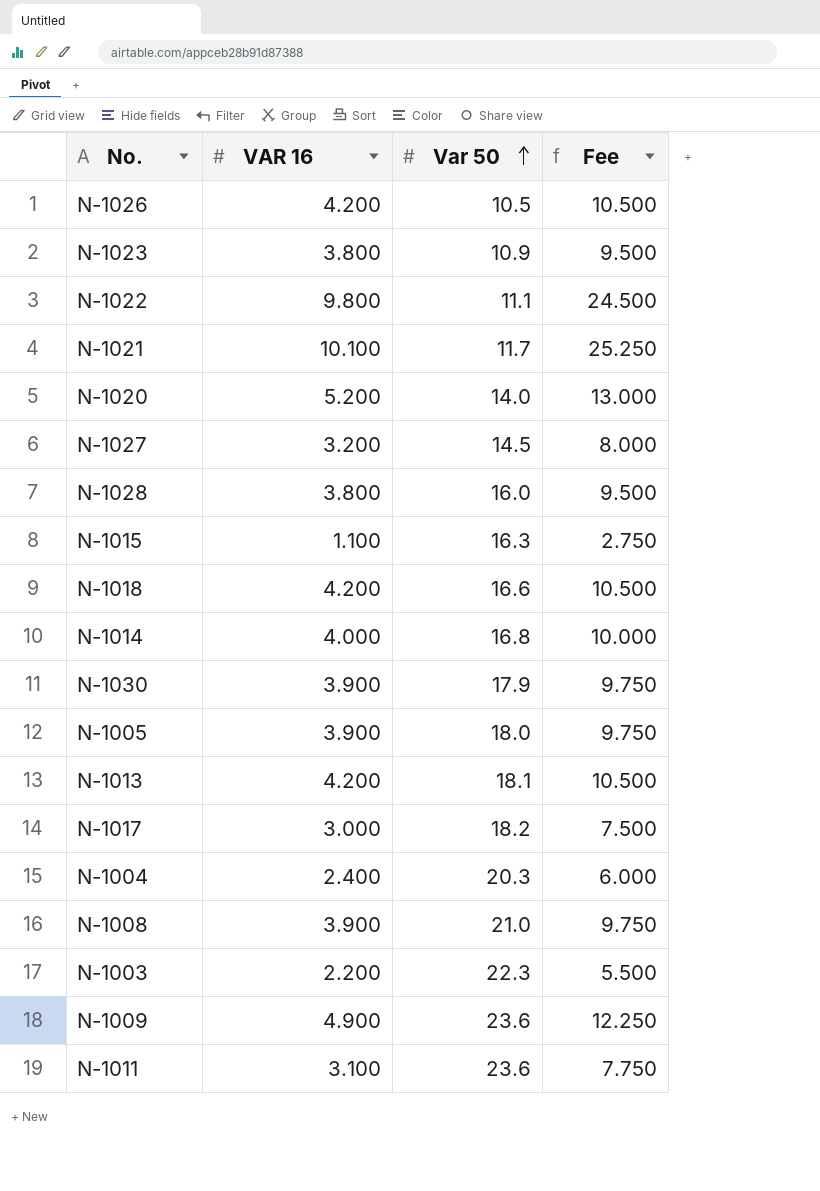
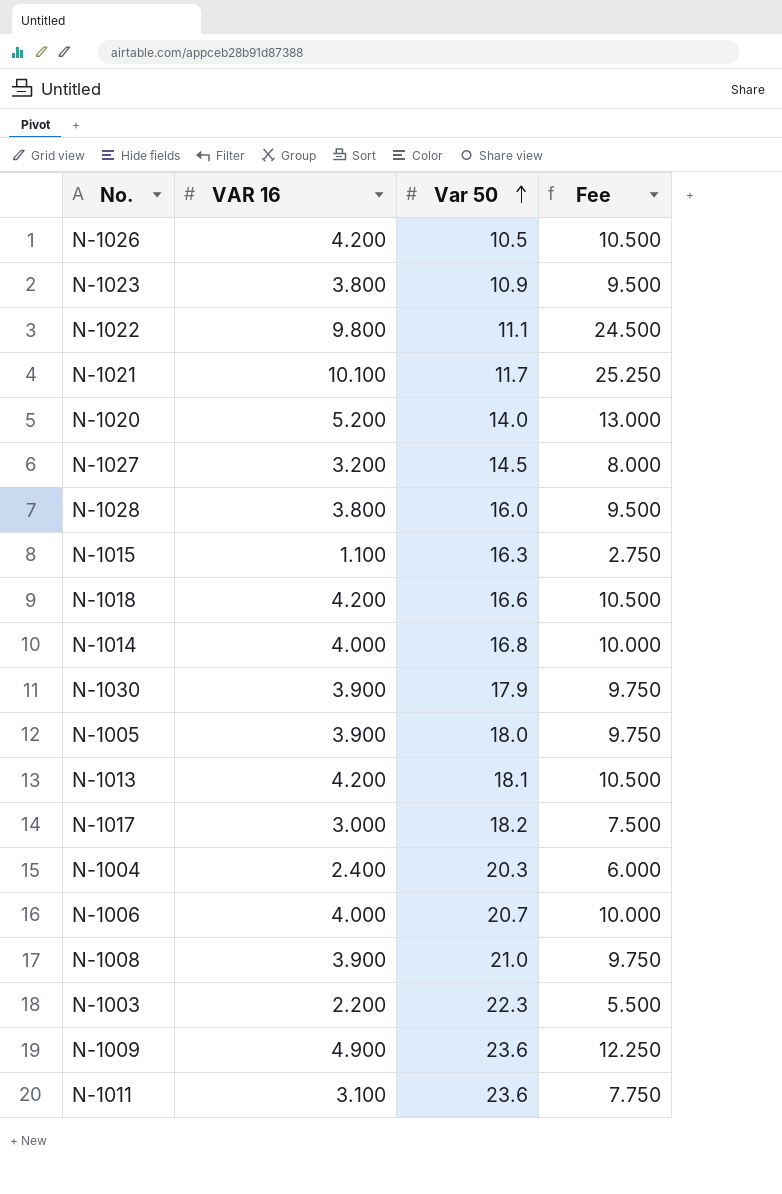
row N-1006: none -> 4.000 | 20.7 | 10.000

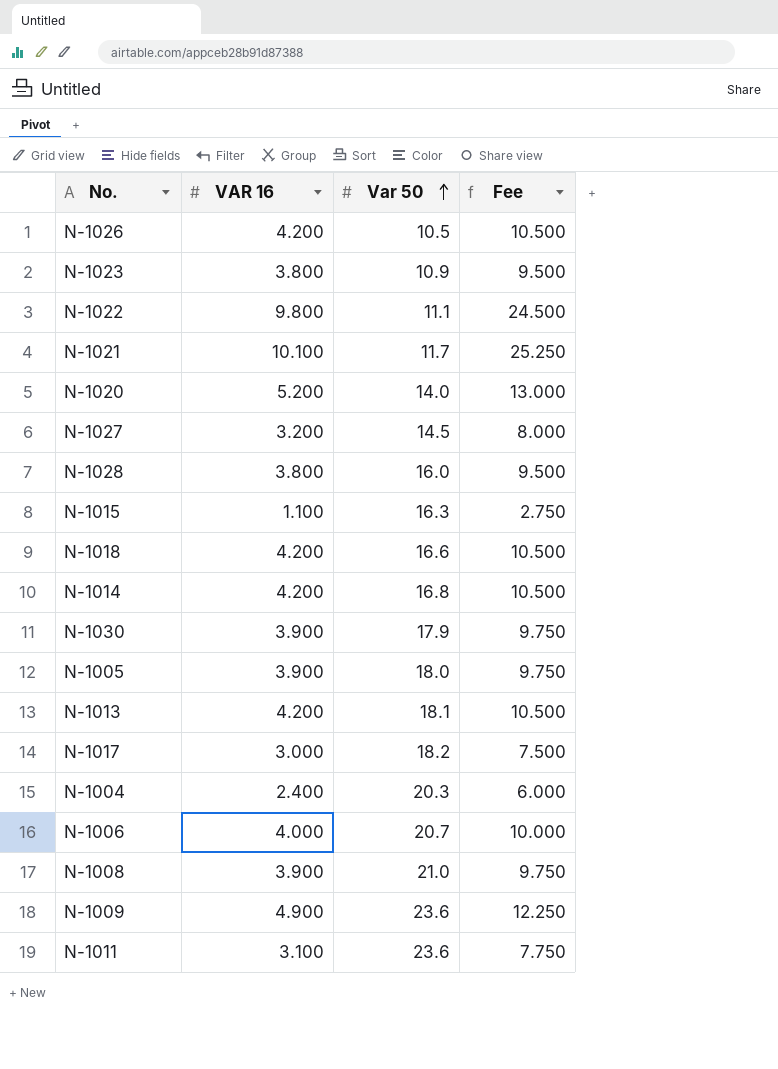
row N-1003: 2.200 | 22.3 | 5.500 -> none
N-1014 | VAR 16: 4.000 -> 4.200
N-1014 | Fee: 10.000 -> 10.500

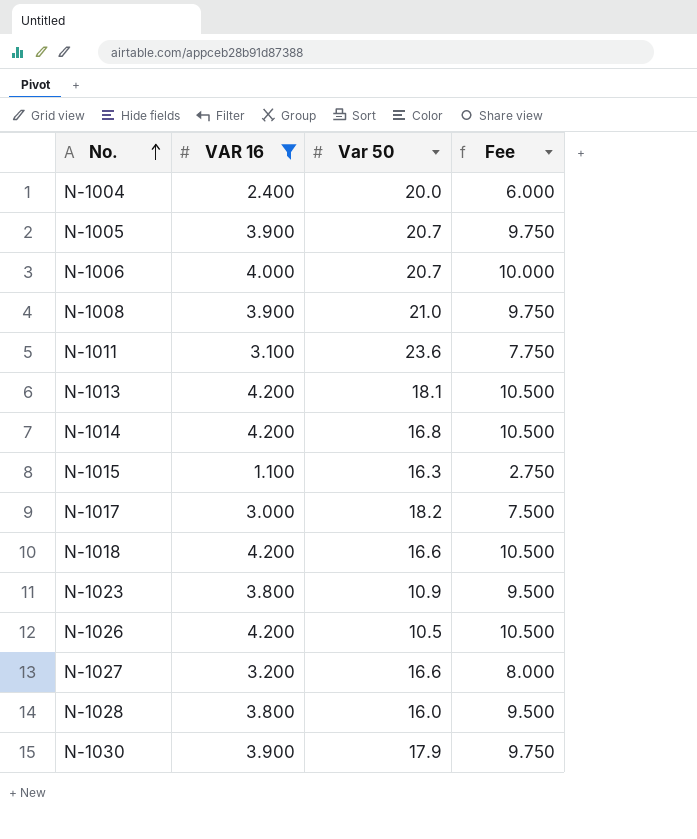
filter: none -> VAR 16 <= 4.200
row order: Var 50 ascending -> No. ascending
N-1004 | Var 50: 20.3 -> 20.0
N-1005 | Var 50: 18.0 -> 20.7
N-1027 | Var 50: 14.5 -> 16.6

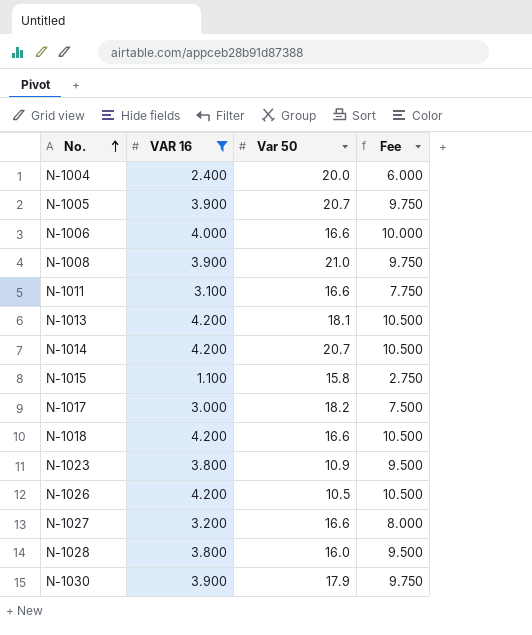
N-1006 | Var 50: 20.7 -> 16.6
N-1011 | Var 50: 23.6 -> 16.6
N-1014 | Var 50: 16.8 -> 20.7
N-1015 | Var 50: 16.3 -> 15.8

